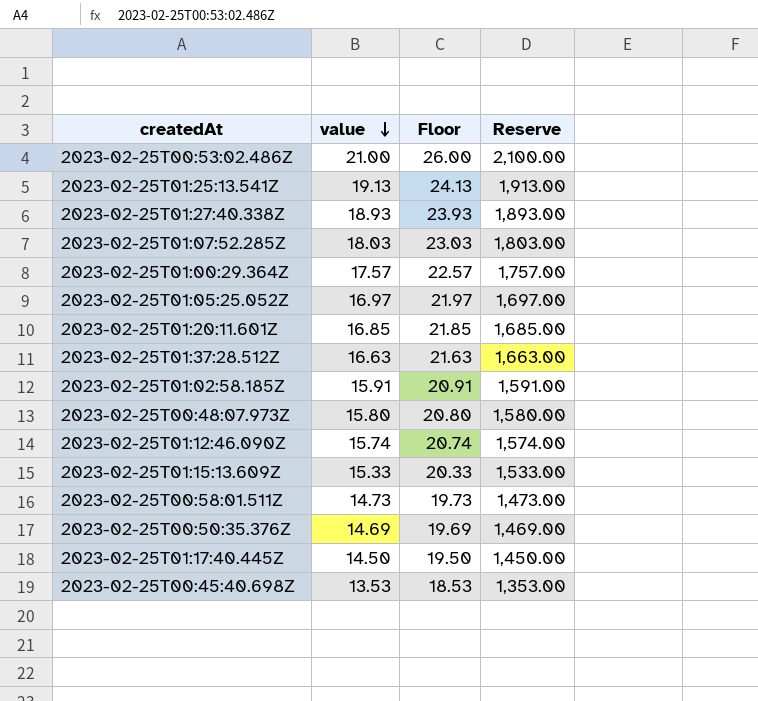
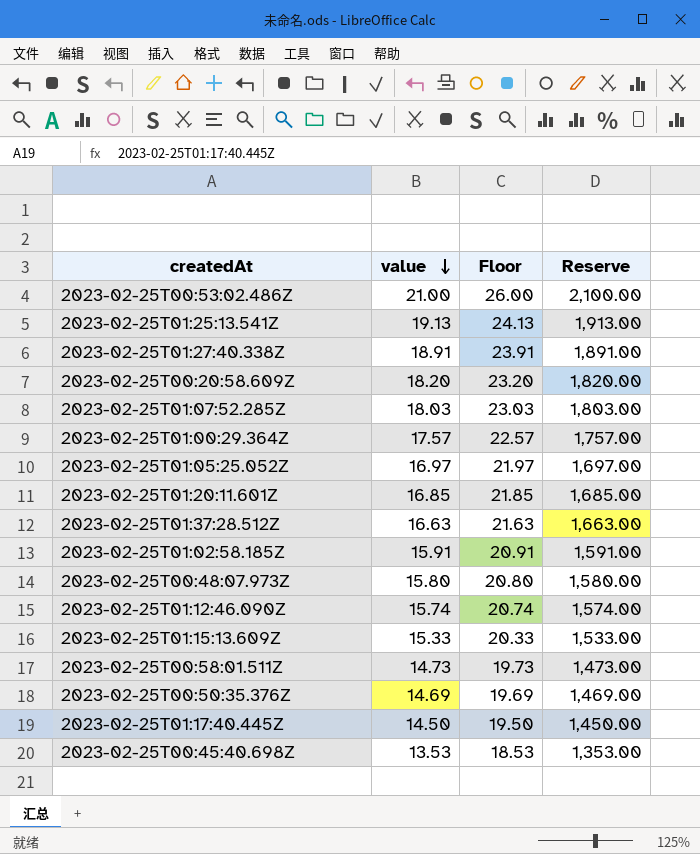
2023-02-25T01:27:40.338Z | value: 18.93 -> 18.91
2023-02-25T01:27:40.338Z | Floor: 23.93 -> 23.91
2023-02-25T01:27:40.338Z | Reserve: 1,893.00 -> 1,891.00
row 2023-02-25T00:20:58.609Z: none -> 18.20 | 23.20 | 1,820.00

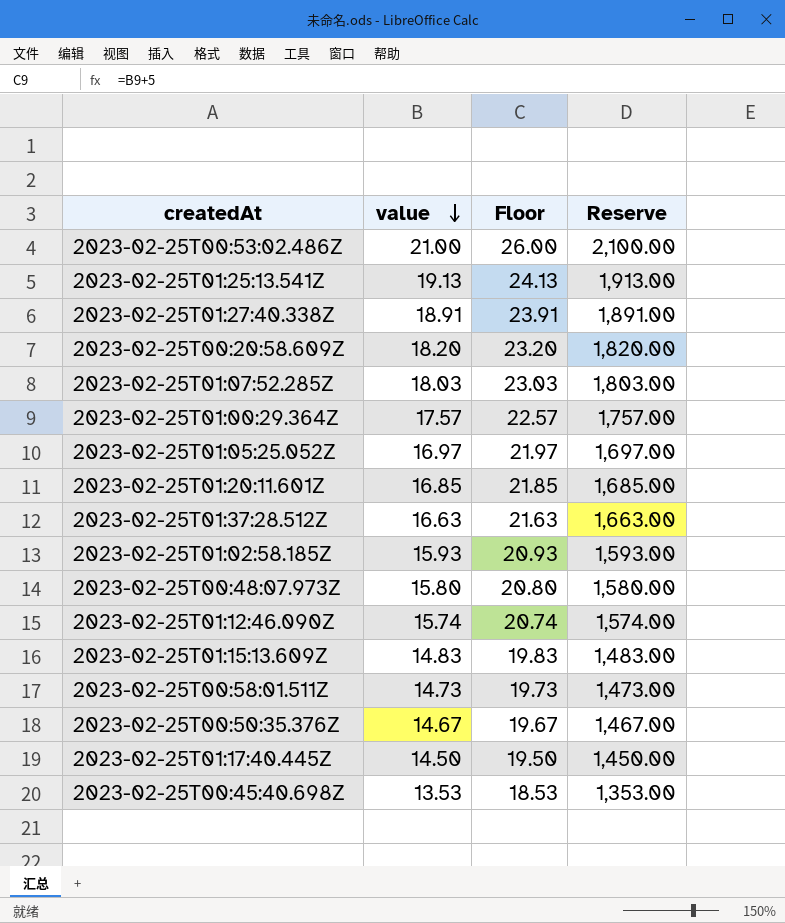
2023-02-25T01:02:58.185Z | value: 15.91 -> 15.93
2023-02-25T01:02:58.185Z | Floor: 20.91 -> 20.93
2023-02-25T01:02:58.185Z | Reserve: 1,591.00 -> 1,593.00
2023-02-25T01:15:13.609Z | value: 15.33 -> 14.83
2023-02-25T01:15:13.609Z | Floor: 20.33 -> 19.83
2023-02-25T01:15:13.609Z | Reserve: 1,533.00 -> 1,483.00
2023-02-25T00:50:35.376Z | value: 14.69 -> 14.67
2023-02-25T00:50:35.376Z | Floor: 19.69 -> 19.67
2023-02-25T00:50:35.376Z | Reserve: 1,469.00 -> 1,467.00

